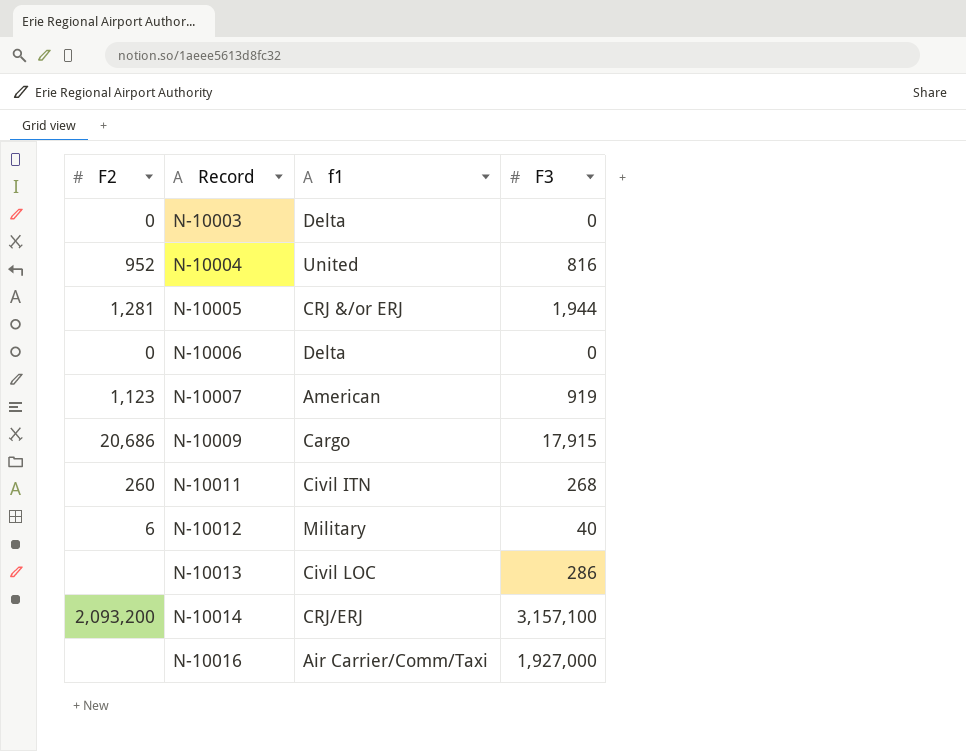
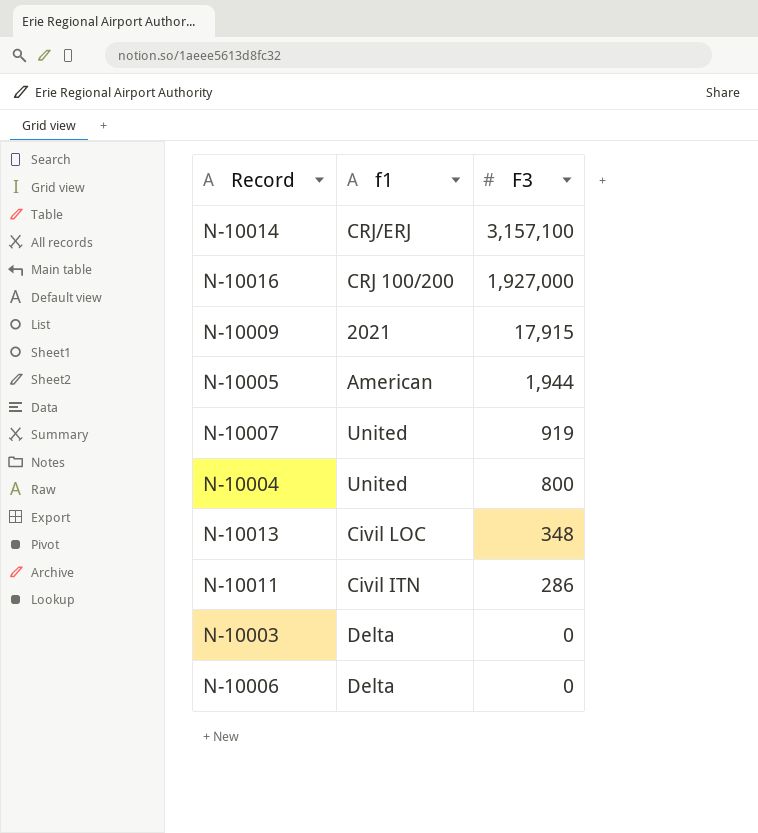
row order: Record ascending -> F3 descending
column F2 | position: 1 -> none
row N-10012: 6 | Military | 40 -> none
N-10016 | f1: Air Carrier/Comm/Taxi -> CRJ 100/200
N-10009 | f1: Cargo -> 2021
N-10005 | f1: CRJ &/or ERJ -> American
N-10007 | f1: American -> United
N-10004 | F3: 816 -> 800
N-10013 | F3: 286 -> 348
N-10011 | F3: 268 -> 286

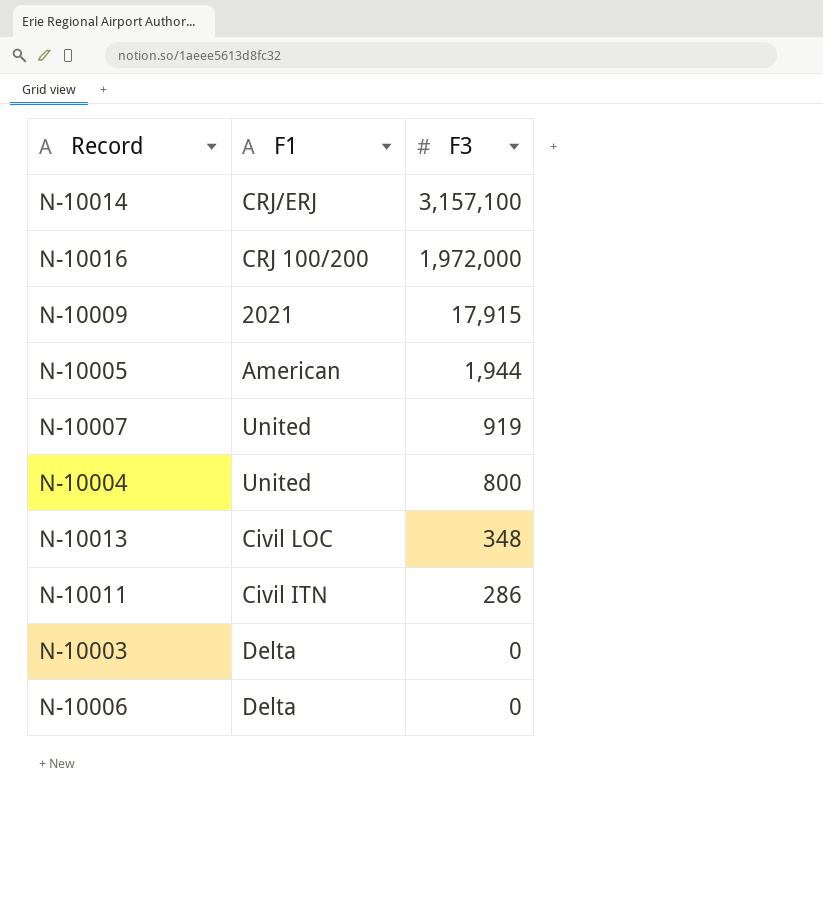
column name: f1 -> F1
N-10016 | F3: 1,927,000 -> 1,972,000

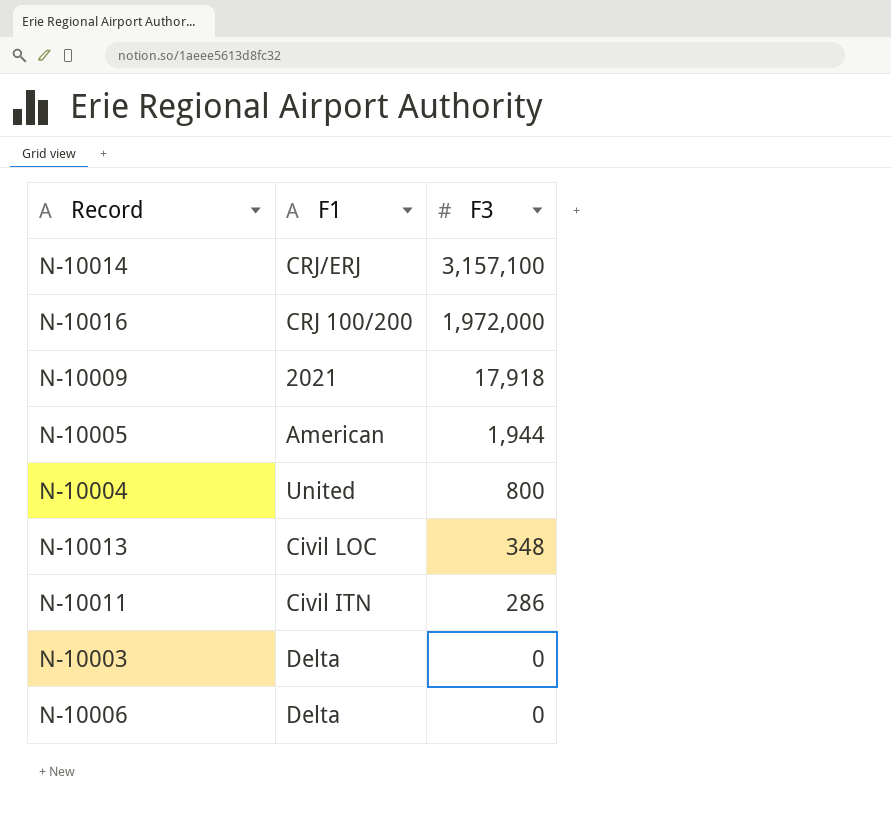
row N-10007: United | 919 -> none
N-10009 | F3: 17,915 -> 17,918

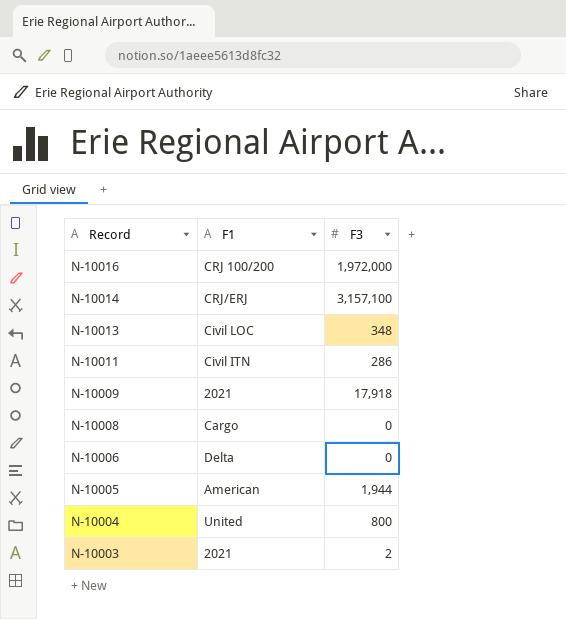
row order: F3 descending -> Record descending
row N-10008: none -> Cargo | 0
N-10003 | F1: Delta -> 2021
N-10003 | F3: 0 -> 2

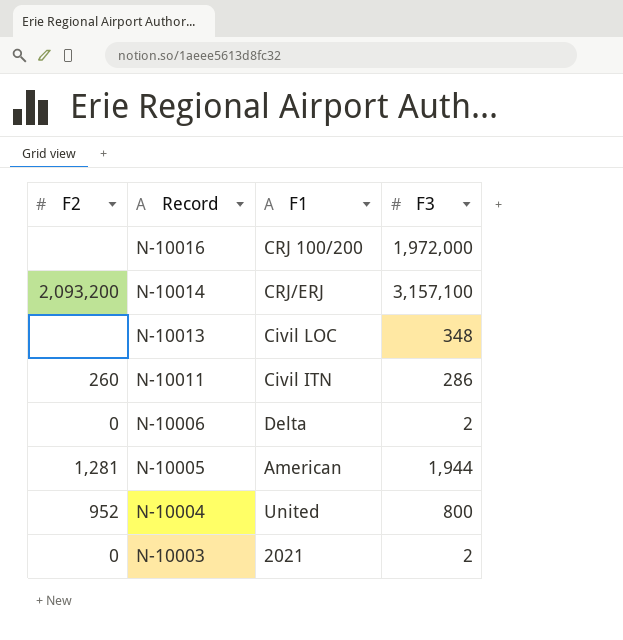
column F2 | position: none -> 1
row N-10009: 2021 | 17,918 -> none
row N-10008: Cargo | 0 -> none
N-10006 | F3: 0 -> 2

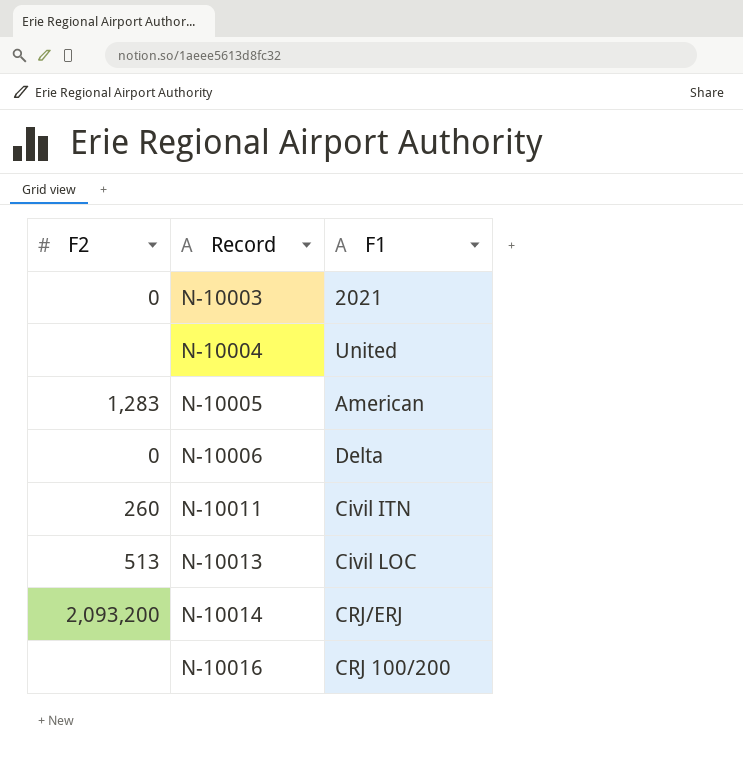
row order: Record descending -> Record ascending
column F3 | position: 4 -> none
N-10004 | F2: 952 -> none
N-10005 | F2: 1,281 -> 1,283
N-10013 | F2: none -> 513

